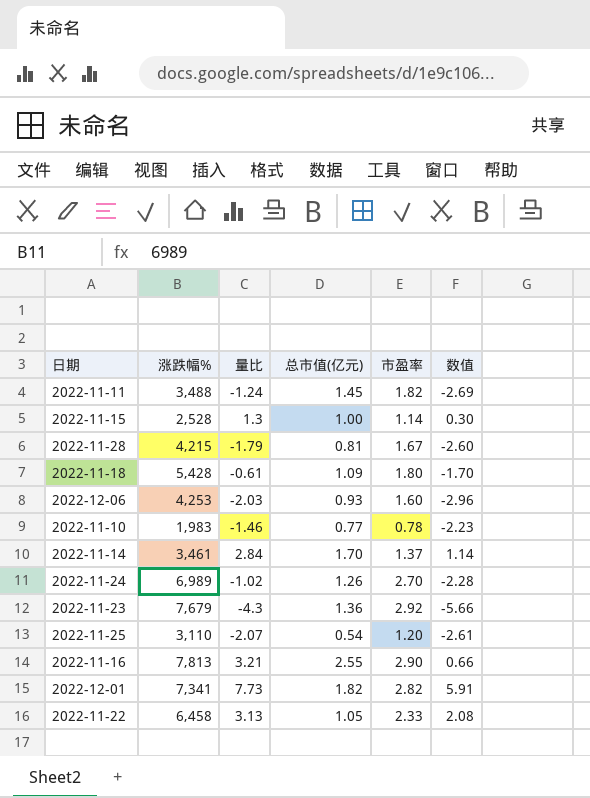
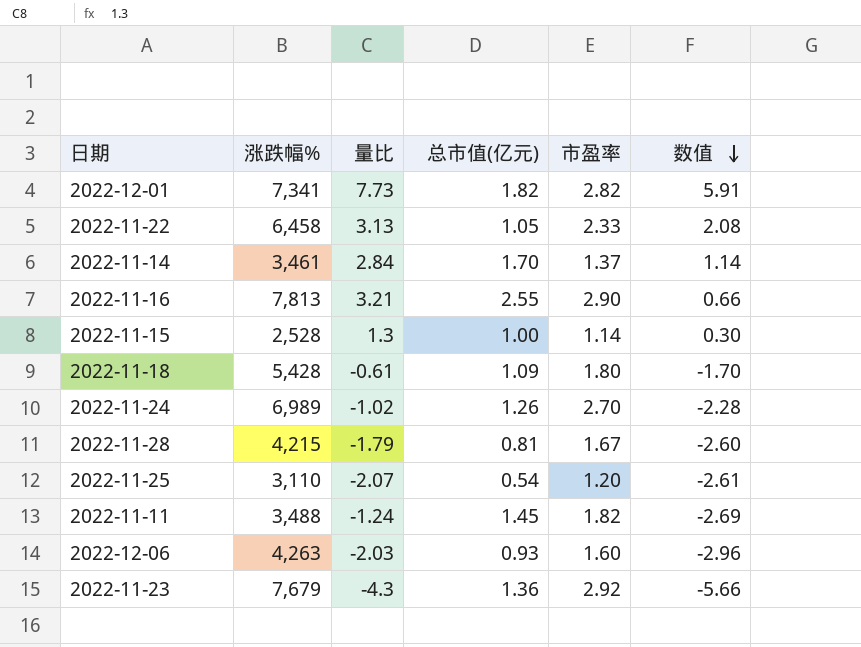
row order: none -> 数值 descending
row 2022-11-10: 1,983 | -1.46 | 0.77 | 0.78 | -2.23 -> none
2022-12-06 | 涨跌幅%: 4,253 -> 4,263

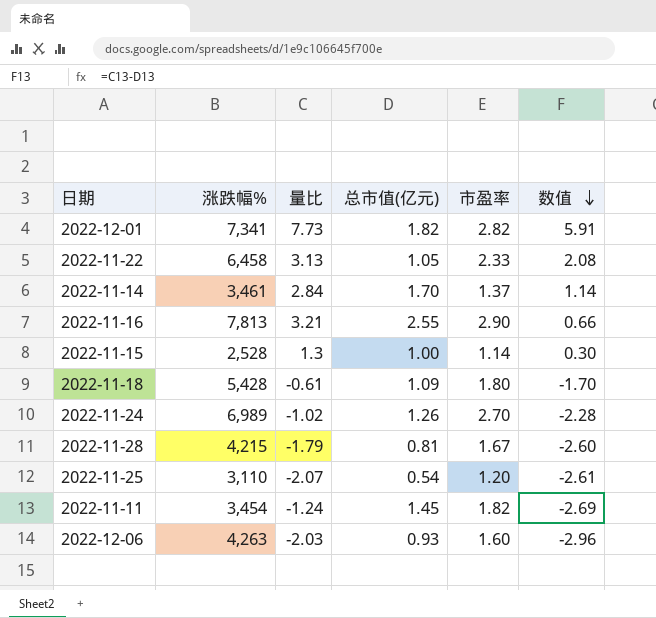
row 2022-11-23: 7,679 | -4.3 | 1.36 | 2.92 | -5.66 -> none
2022-11-11 | 涨跌幅%: 3,488 -> 3,454

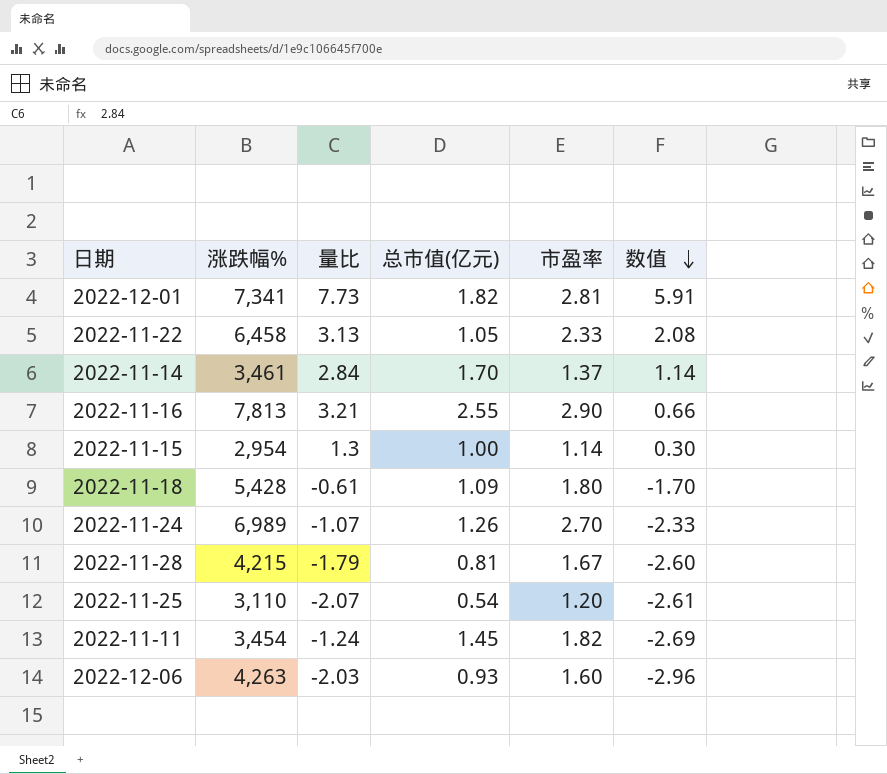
2022-12-01 | 市盈率: 2.82 -> 2.81
2022-11-15 | 涨跌幅%: 2,528 -> 2,954
2022-11-24 | 量比: -1.02 -> -1.07
2022-11-24 | 数值: -2.28 -> -2.33

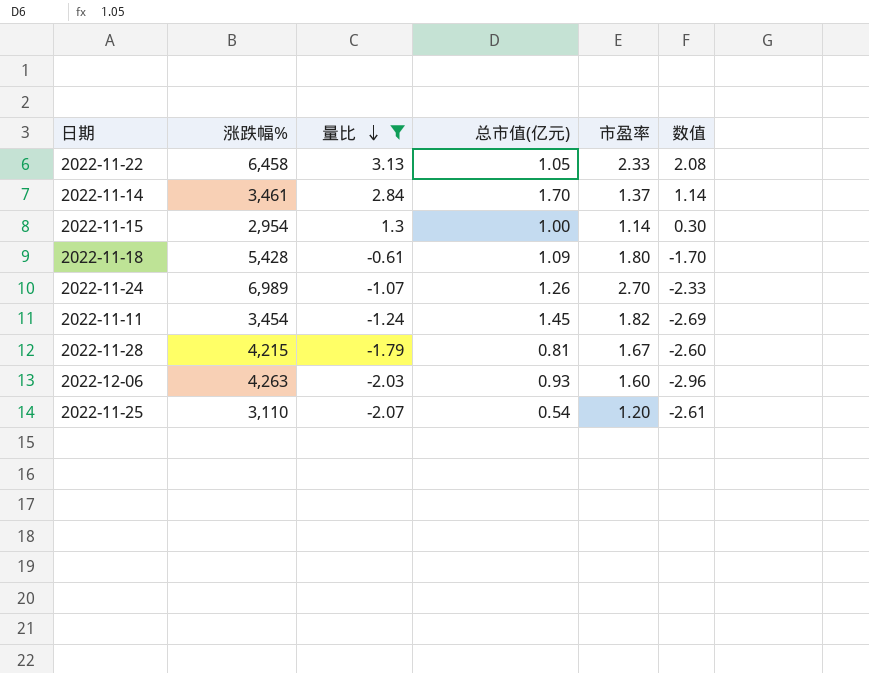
filter: none -> 量比 <= 3.13
row order: 数值 descending -> 量比 descending

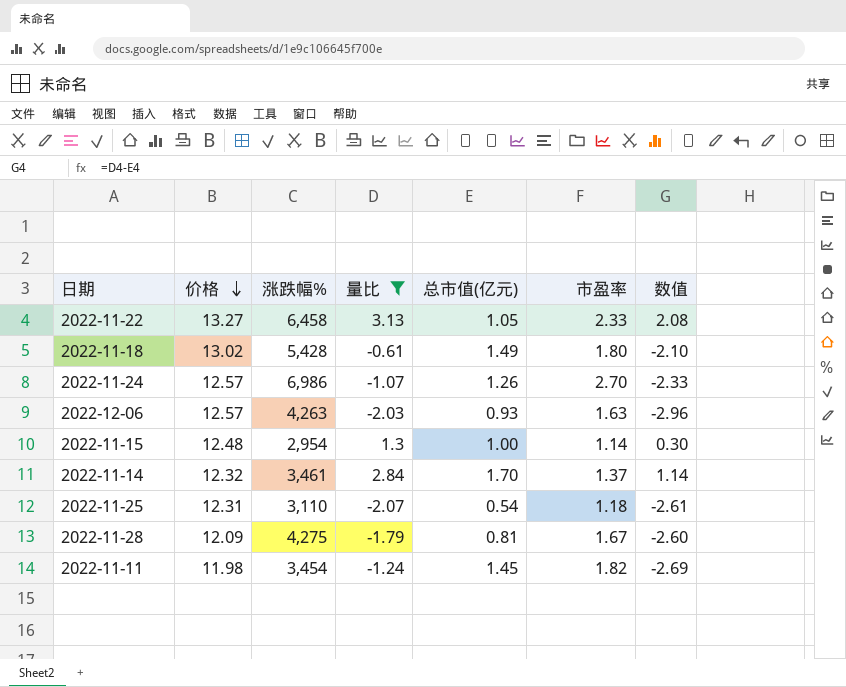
row order: 量比 descending -> 价格 descending
column 价格 | position: none -> 2
2022-11-18 | 总市值(亿元): 1.09 -> 1.49
2022-11-18 | 数值: -1.70 -> -2.10
2022-11-24 | 涨跌幅%: 6,989 -> 6,986
2022-12-06 | 市盈率: 1.60 -> 1.63
2022-11-25 | 市盈率: 1.20 -> 1.18
2022-11-28 | 涨跌幅%: 4,215 -> 4,275

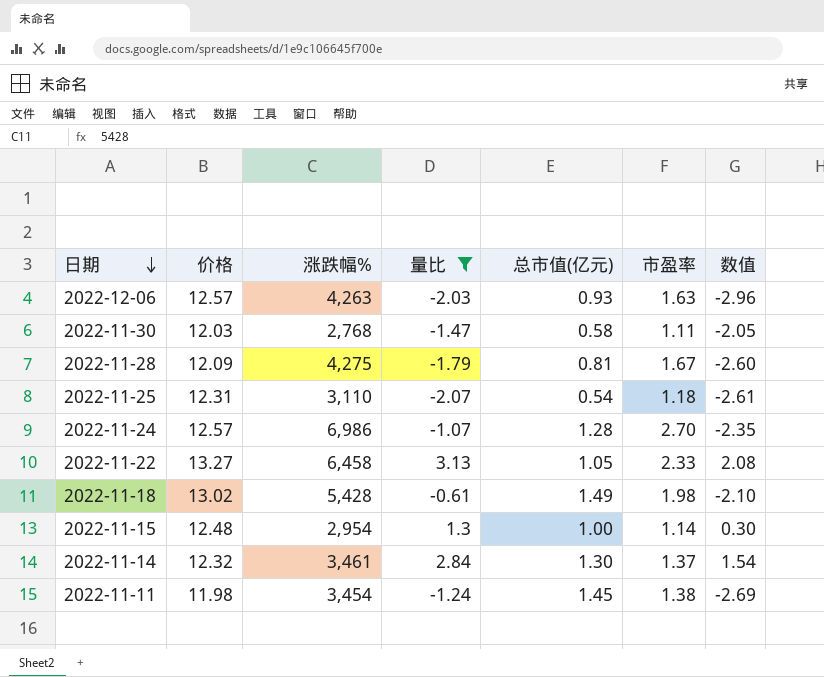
row order: 价格 descending -> 日期 descending
row 2022-11-30: none -> 12.03 | 2,768 | -1.47 | 0.58 | 1.11 | -2.05
2022-11-24 | 总市值(亿元): 1.26 -> 1.28
2022-11-24 | 数值: -2.33 -> -2.35
2022-11-18 | 市盈率: 1.80 -> 1.98
2022-11-14 | 总市值(亿元): 1.70 -> 1.30
2022-11-14 | 数值: 1.14 -> 1.54
2022-11-11 | 市盈率: 1.82 -> 1.38

